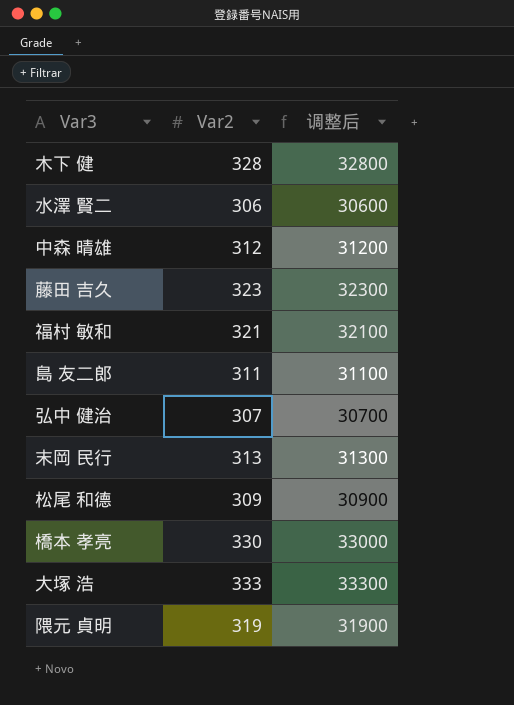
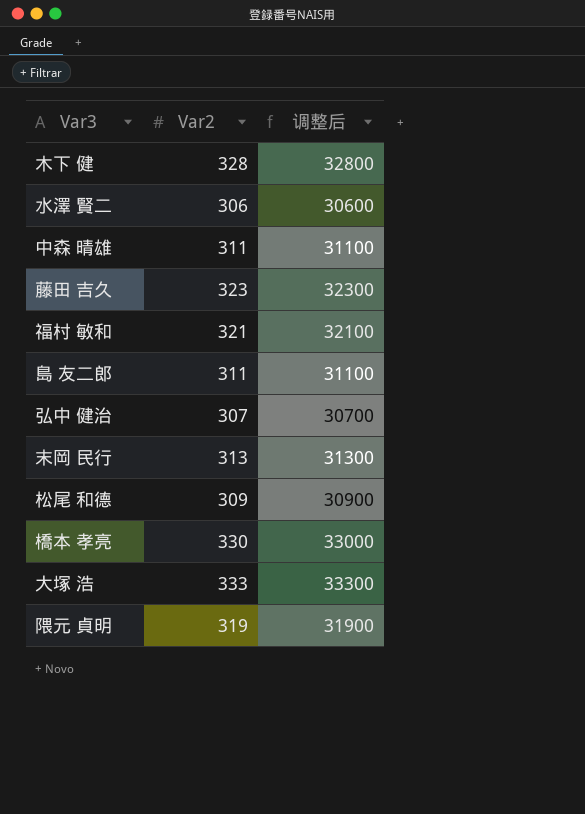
中森 晴雄 | Var2: 312 -> 311
中森 晴雄 | 调整后: 31200 -> 31100

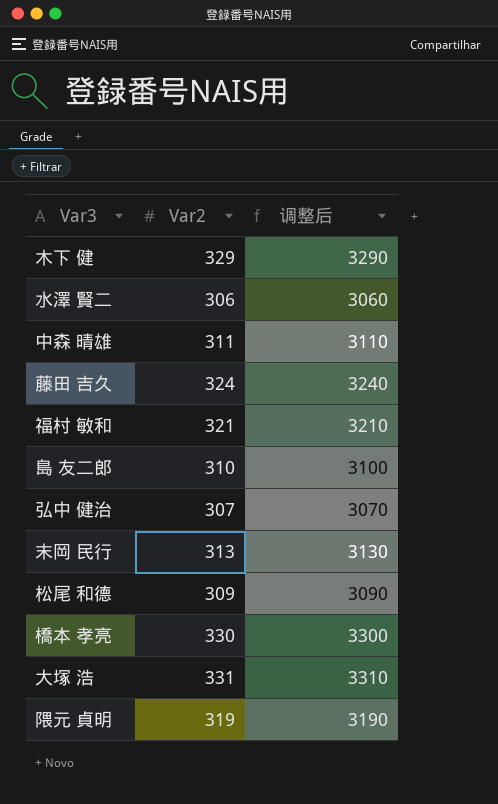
column 调整后 | formula: [Var2] * 100 -> [Var2] * 10
木下 健 | Var2: 328 -> 329
藤田 吉久 | Var2: 323 -> 324
島 友二郎 | Var2: 311 -> 310
大塚 浩 | Var2: 333 -> 331

